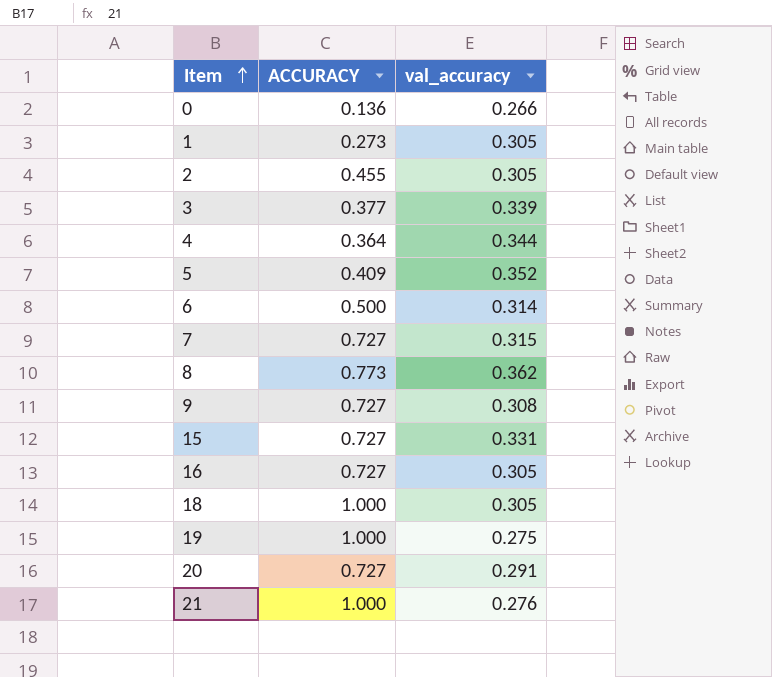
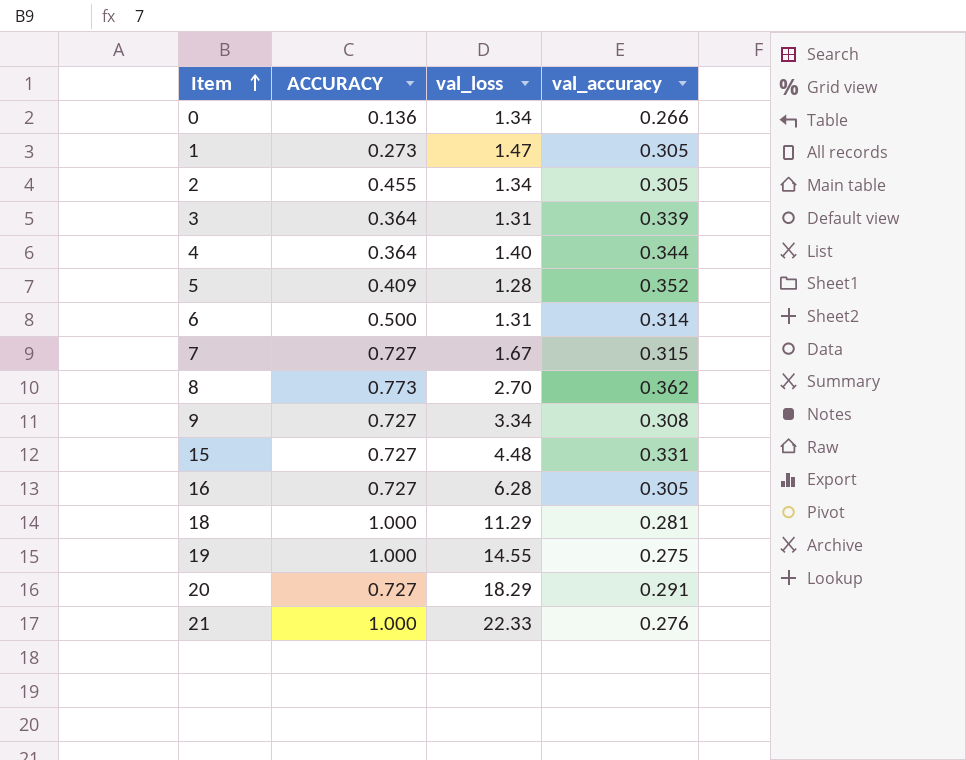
column val_loss | position: none -> 3
3 | ACCURACY: 0.377 -> 0.364
18 | val_accuracy: 0.305 -> 0.281

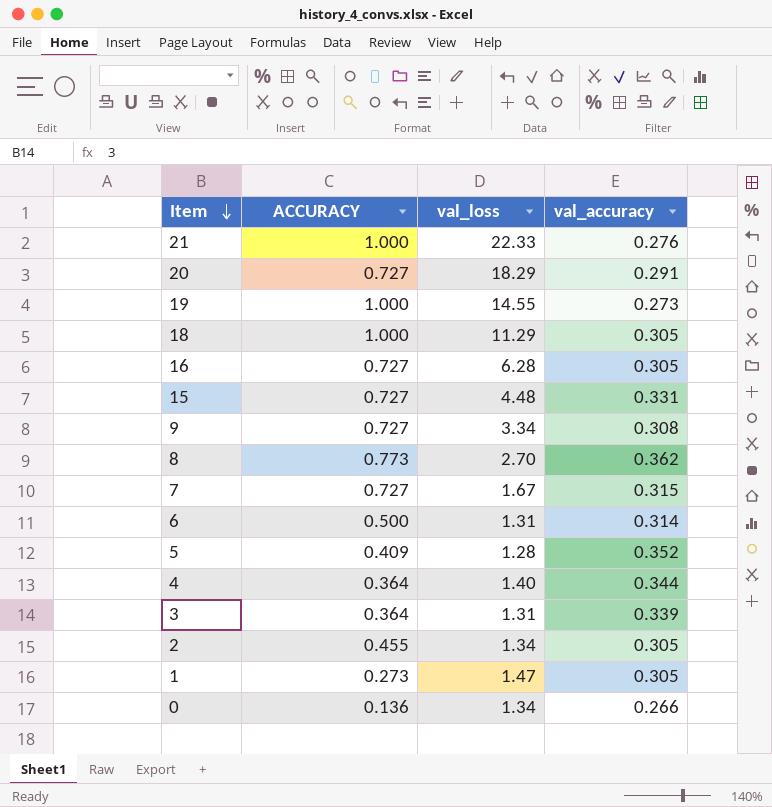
row order: Item ascending -> Item descending
19 | val_accuracy: 0.275 -> 0.273
18 | val_accuracy: 0.281 -> 0.305

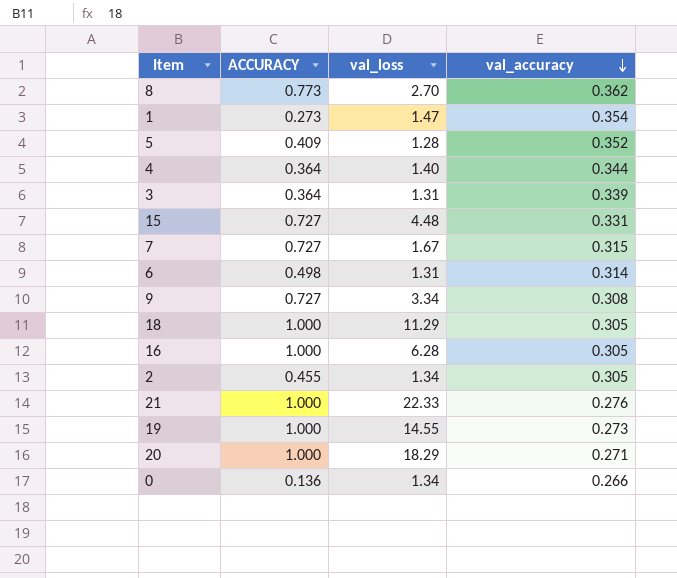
row order: Item descending -> val_accuracy descending
1 | val_accuracy: 0.305 -> 0.354
6 | ACCURACY: 0.500 -> 0.498
16 | ACCURACY: 0.727 -> 1.000
20 | ACCURACY: 0.727 -> 1.000
20 | val_accuracy: 0.291 -> 0.271

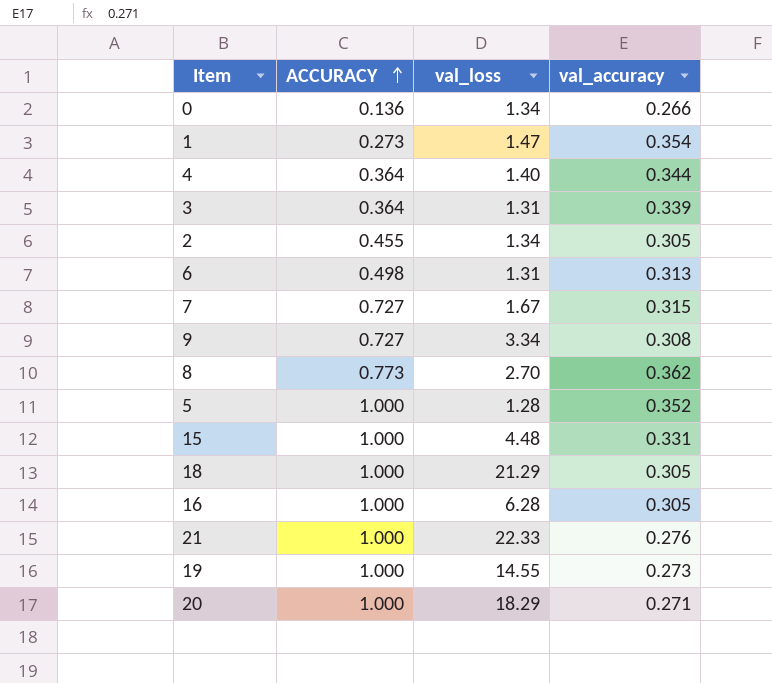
row order: val_accuracy descending -> ACCURACY ascending
6 | val_accuracy: 0.314 -> 0.313
5 | ACCURACY: 0.409 -> 1.000
15 | ACCURACY: 0.727 -> 1.000
18 | val_loss: 11.29 -> 21.29

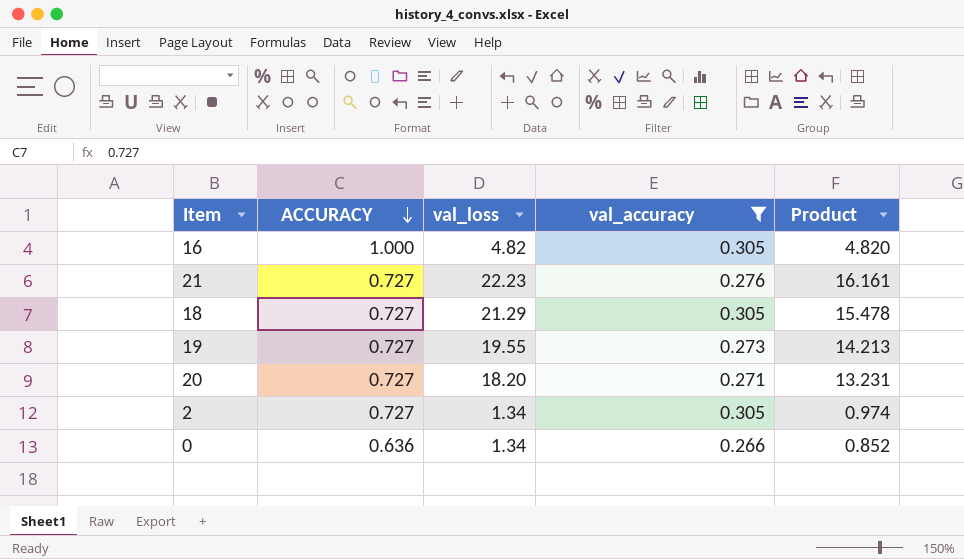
filter: none -> val_accuracy <= 0.305
row order: ACCURACY ascending -> ACCURACY descending
column Product | formula: none -> [ACCURACY] * [val_loss]
16 | val_loss: 6.28 -> 4.82
21 | ACCURACY: 1.000 -> 0.727
21 | val_loss: 22.33 -> 22.23
18 | ACCURACY: 1.000 -> 0.727
19 | ACCURACY: 1.000 -> 0.727
19 | val_loss: 14.55 -> 19.55
20 | ACCURACY: 1.000 -> 0.727
20 | val_loss: 18.29 -> 18.20
2 | ACCURACY: 0.455 -> 0.727
0 | ACCURACY: 0.136 -> 0.636

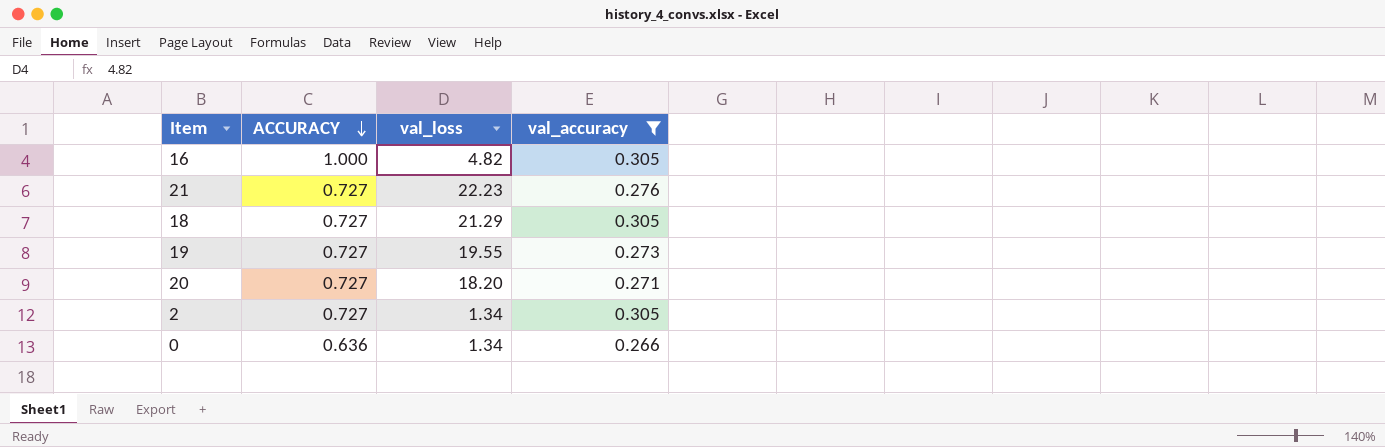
column Product | formula: [ACCURACY] * [val_loss] -> none

